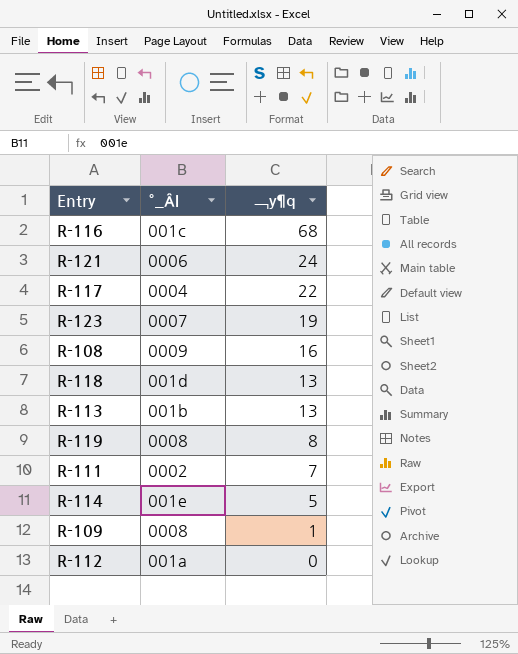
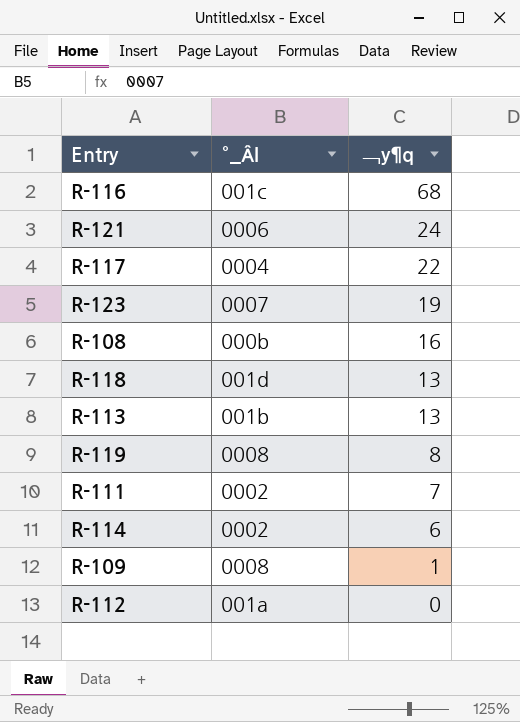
R-108 | °_ÂI: 0009 -> 000b
R-114 | °_ÂI: 001e -> 0002
R-114 | ¬y¶q: 5 -> 6

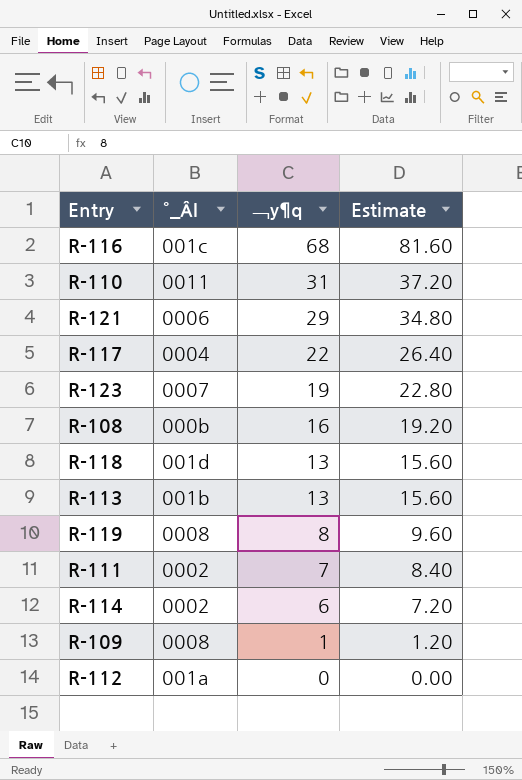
column Estimate | formula: none -> [¬y¶q] * 1.2
row R-110: none -> 0011 | 31 | 37.20
R-121 | ¬y¶q: 24 -> 29

